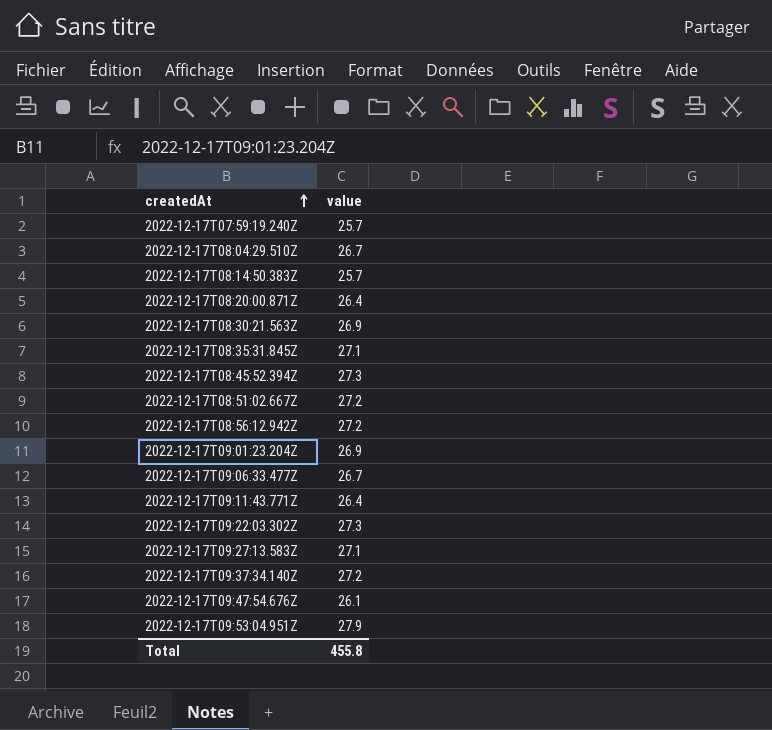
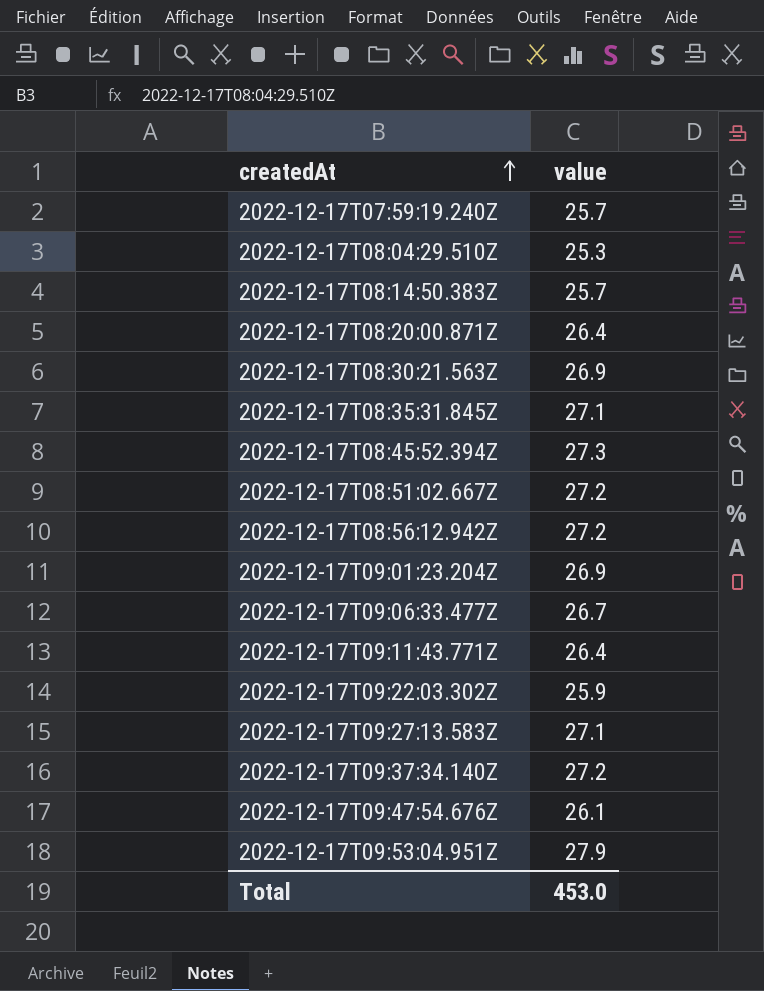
2022-12-17T08:04:29.510Z | value: 26.7 -> 25.3
2022-12-17T09:22:03.302Z | value: 27.3 -> 25.9
Total | value: 455.8 -> 453.0

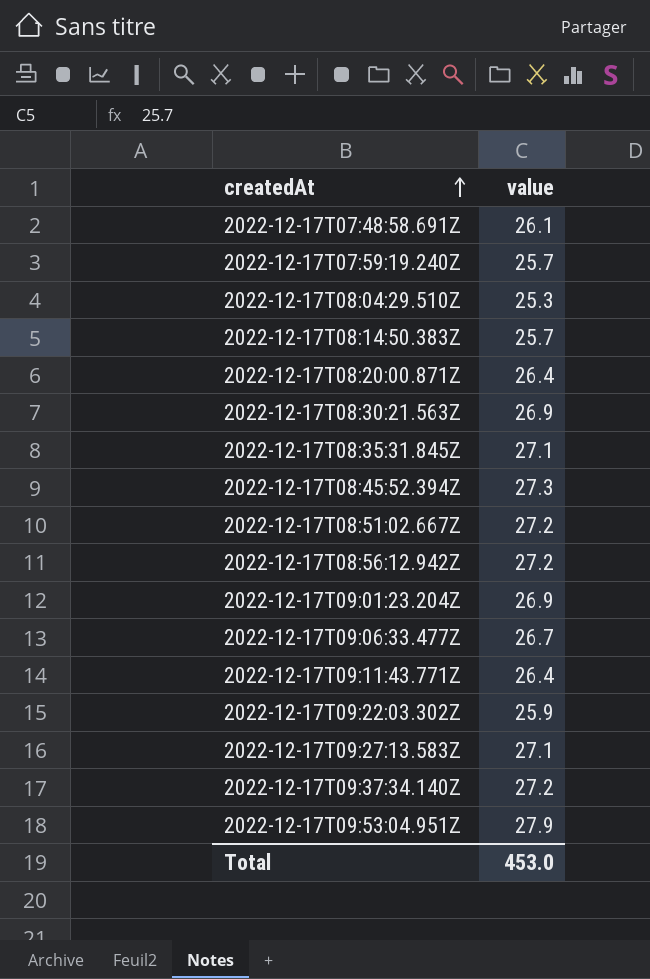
row 2022-12-17T09:47:54.676Z: 26.1 -> none
row 2022-12-17T07:48:58.691Z: none -> 26.1

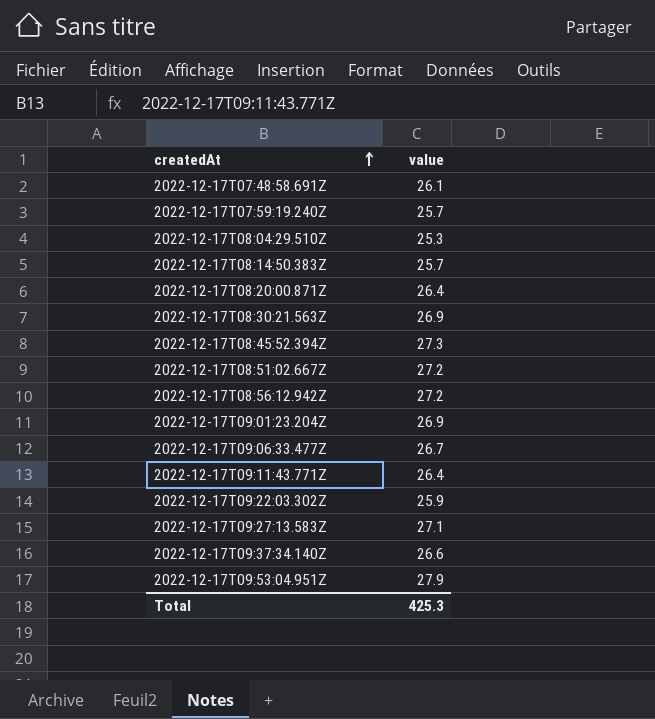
row 2022-12-17T08:35:31.845Z: 27.1 -> none
2022-12-17T09:37:34.140Z | value: 27.2 -> 26.6
Total | value: 453.0 -> 425.3

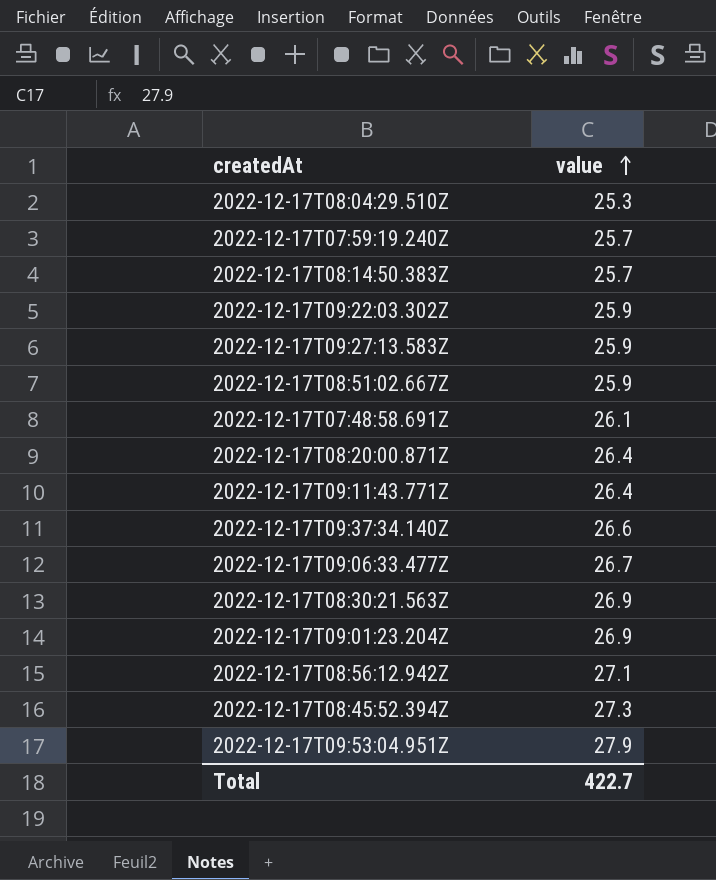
row order: createdAt ascending -> value ascending
2022-12-17T09:27:13.583Z | value: 27.1 -> 25.9
2022-12-17T08:51:02.667Z | value: 27.2 -> 25.9
2022-12-17T08:56:12.942Z | value: 27.2 -> 27.1
Total | value: 425.3 -> 422.7

